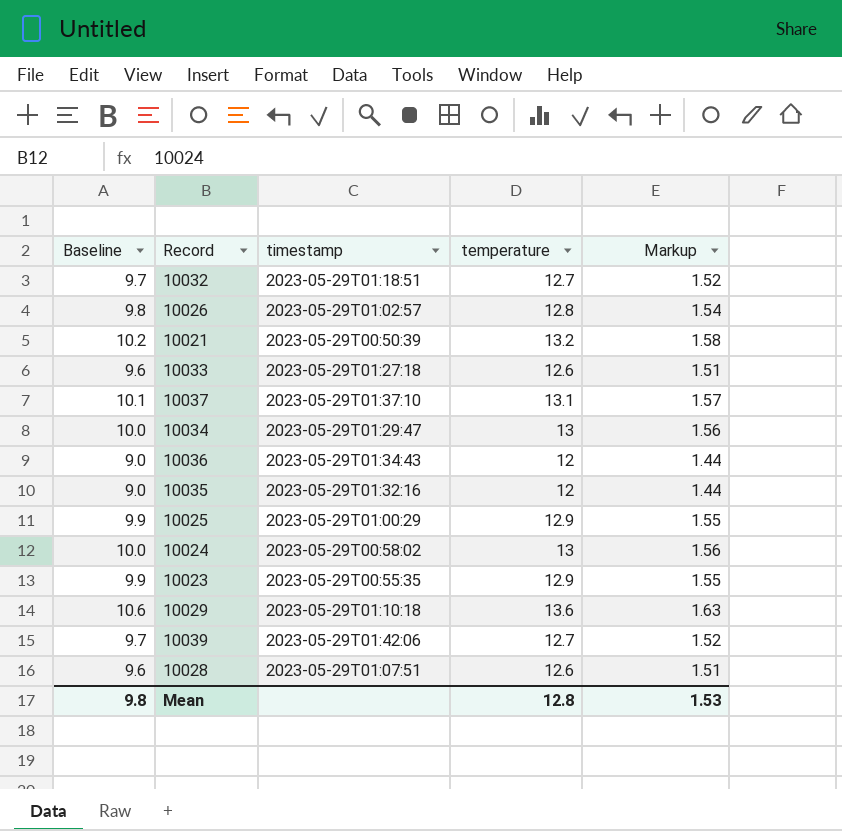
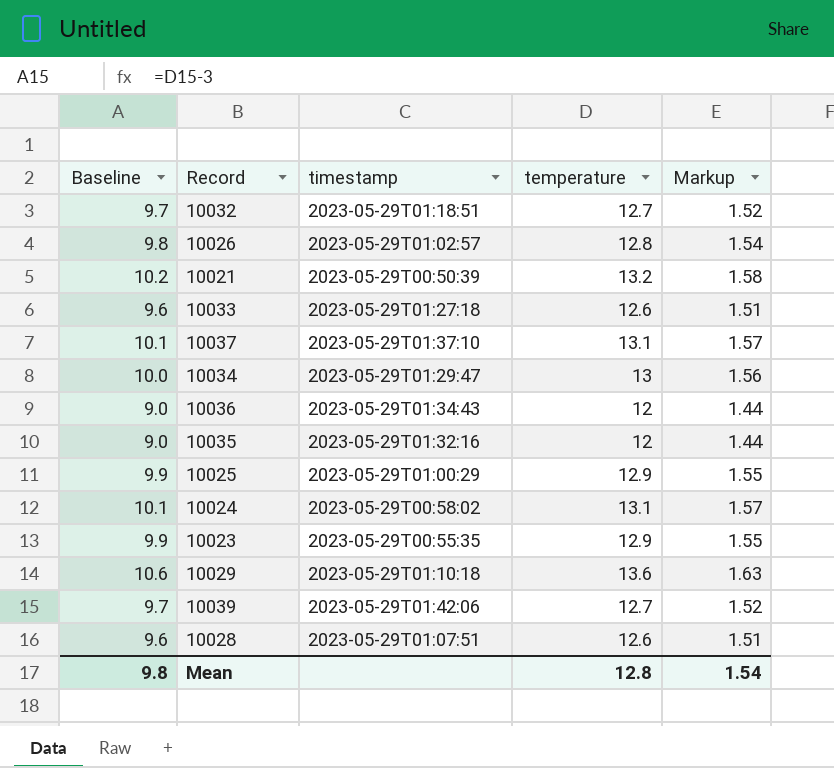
10024 | Baseline: 10.0 -> 10.1
10024 | temperature: 13 -> 13.1
10024 | Markup: 1.56 -> 1.57
Mean | Markup: 1.53 -> 1.54

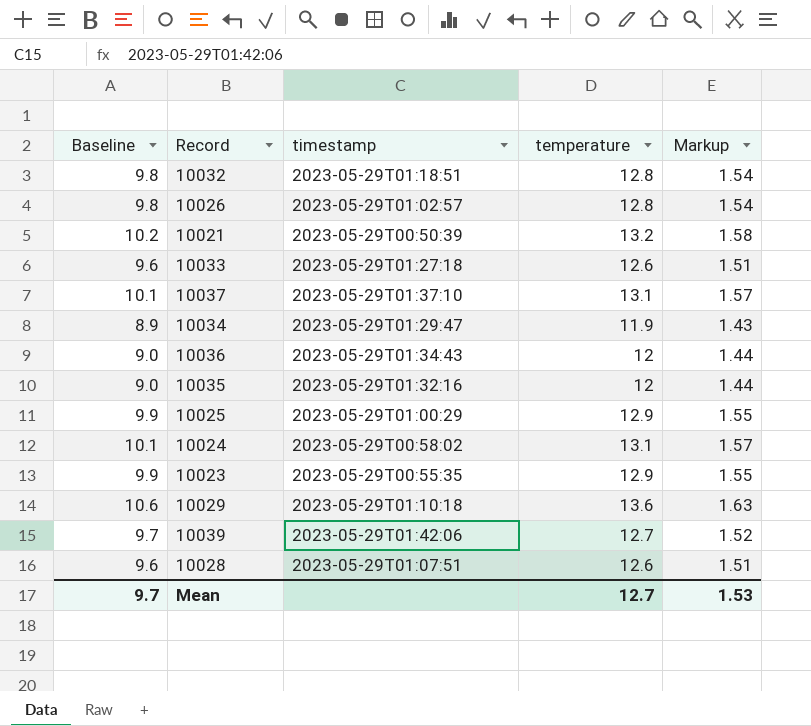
10032 | Baseline: 9.7 -> 9.8
10032 | temperature: 12.7 -> 12.8
10032 | Markup: 1.52 -> 1.54
10034 | Baseline: 10.0 -> 8.9
10034 | temperature: 13 -> 11.9
10034 | Markup: 1.56 -> 1.43
Mean | Baseline: 9.8 -> 9.7
Mean | temperature: 12.8 -> 12.7
Mean | Markup: 1.54 -> 1.53

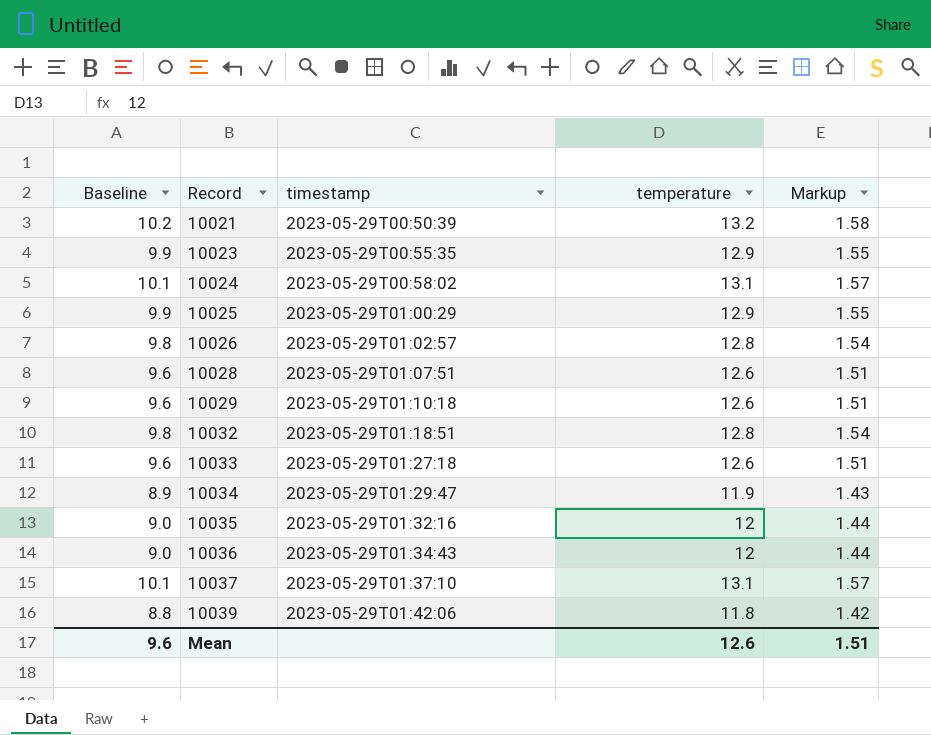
row order: none -> Record ascending
10029 | Baseline: 10.6 -> 9.6
10029 | temperature: 13.6 -> 12.6
10029 | Markup: 1.63 -> 1.51
10039 | Baseline: 9.7 -> 8.8
10039 | temperature: 12.7 -> 11.8
10039 | Markup: 1.52 -> 1.42
Mean | Baseline: 9.7 -> 9.6
Mean | temperature: 12.7 -> 12.6
Mean | Markup: 1.53 -> 1.51

